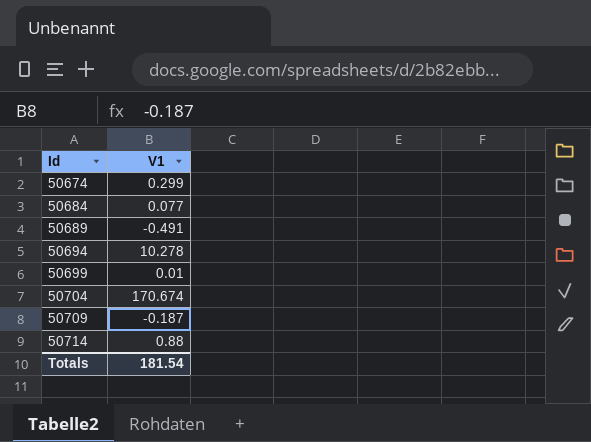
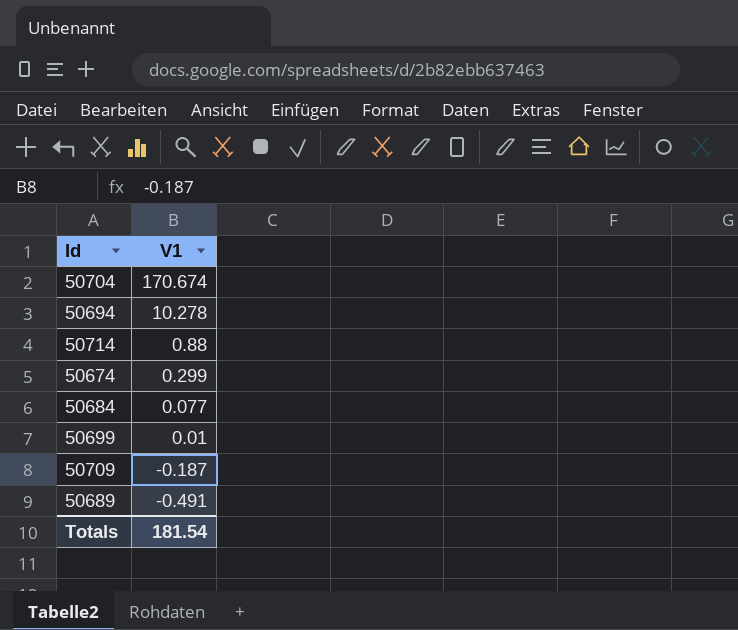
row order: Id ascending -> V1 descending

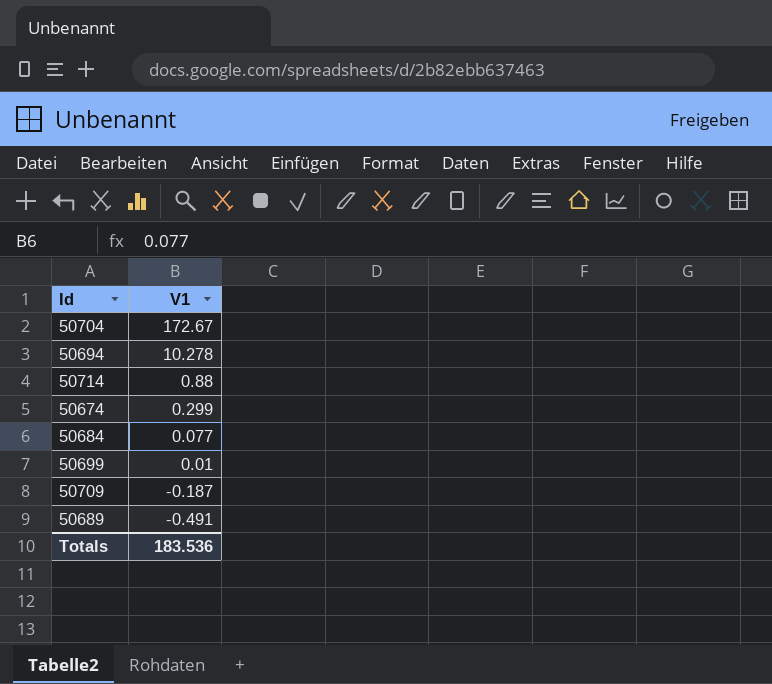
50704 | V1: 170.674 -> 172.67
Totals | V1: 181.54 -> 183.536

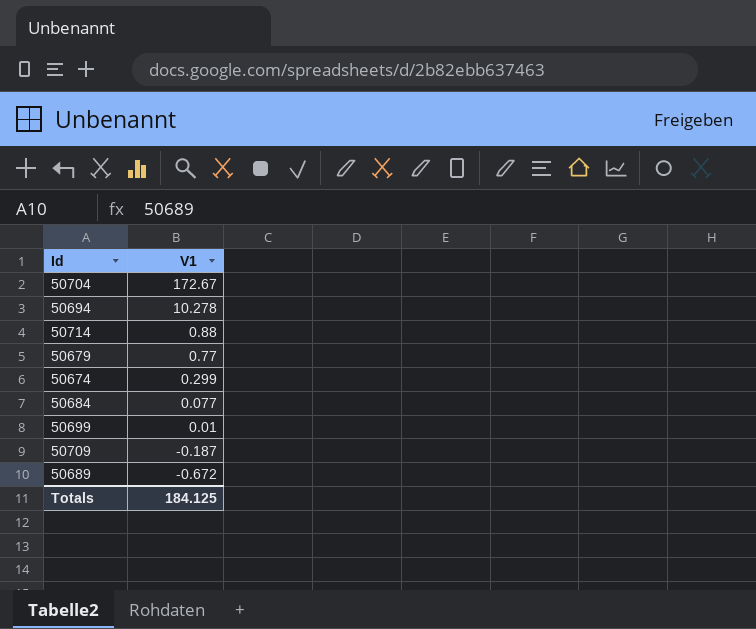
row 50679: none -> 0.77
50689 | V1: -0.491 -> -0.672
Totals | V1: 183.536 -> 184.125

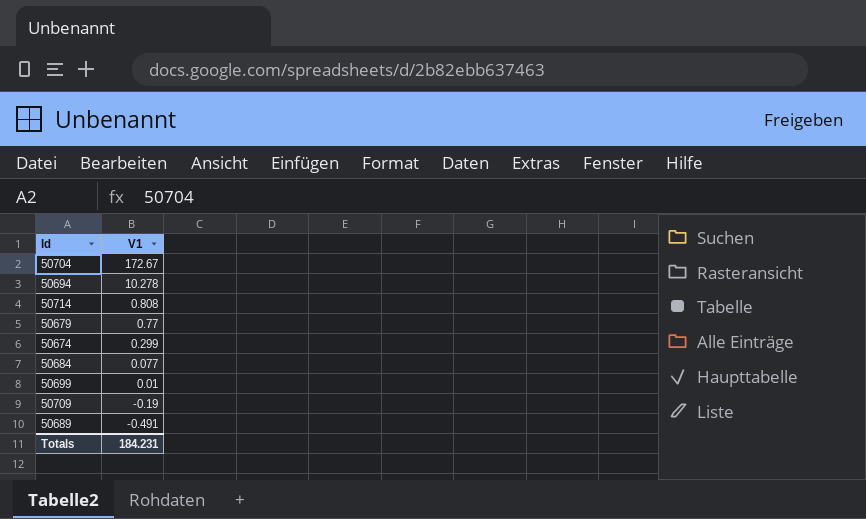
50714 | V1: 0.88 -> 0.808
50709 | V1: -0.187 -> -0.19
50689 | V1: -0.672 -> -0.491
Totals | V1: 184.125 -> 184.231

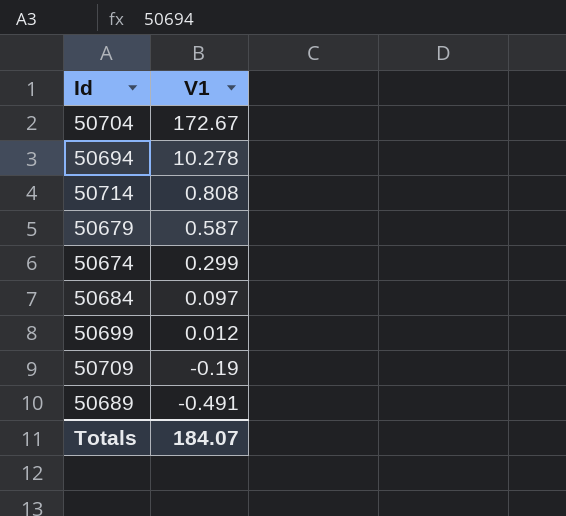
50679 | V1: 0.77 -> 0.587
50684 | V1: 0.077 -> 0.097
50699 | V1: 0.01 -> 0.012
Totals | V1: 184.231 -> 184.07

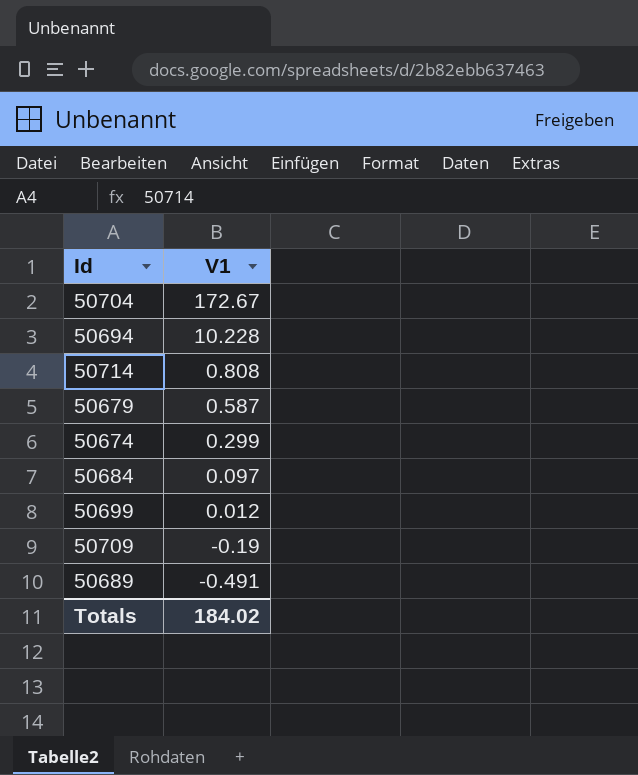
50694 | V1: 10.278 -> 10.228
Totals | V1: 184.07 -> 184.02

